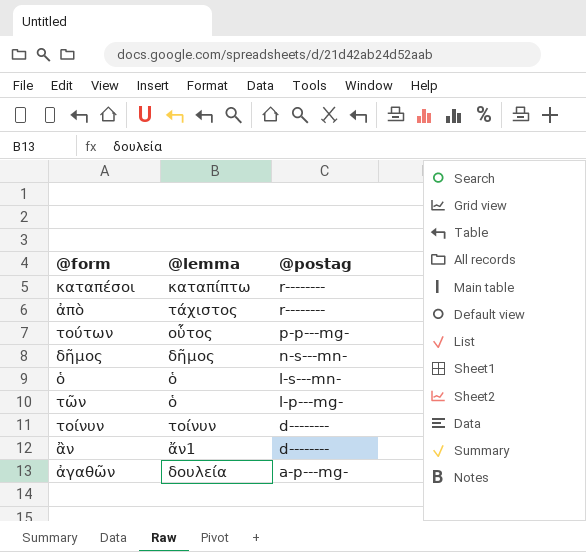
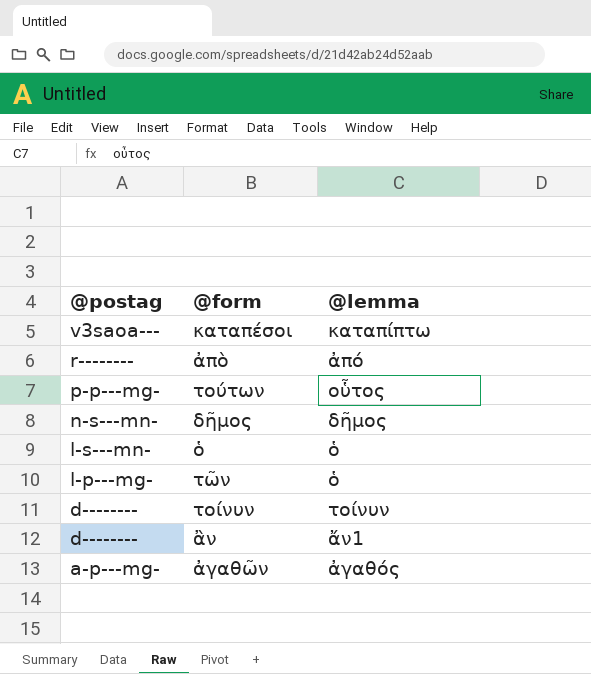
column @postag | position: 3 -> 1
καταπέσοι | @postag: r-------- -> v3saoa---
ἀπὸ | @lemma: τάχιστος -> ἀπό
ἀγαθῶν | @lemma: δουλεία -> ἀγαθός

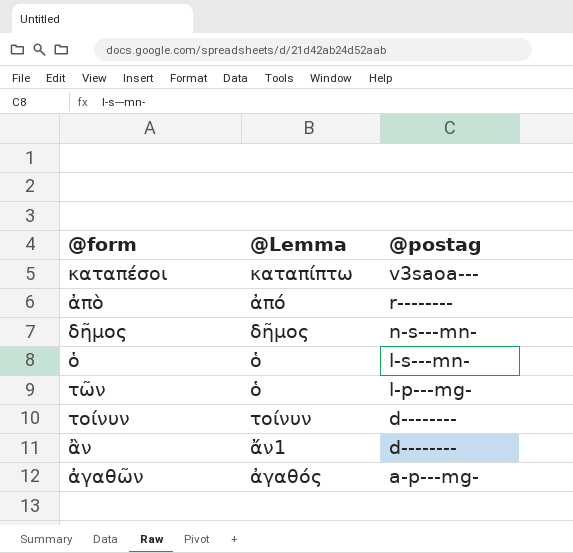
column name: @lemma -> @Lemma
column @postag | position: 1 -> 3
row τούτων: p-p---mg- | οὗτος -> none

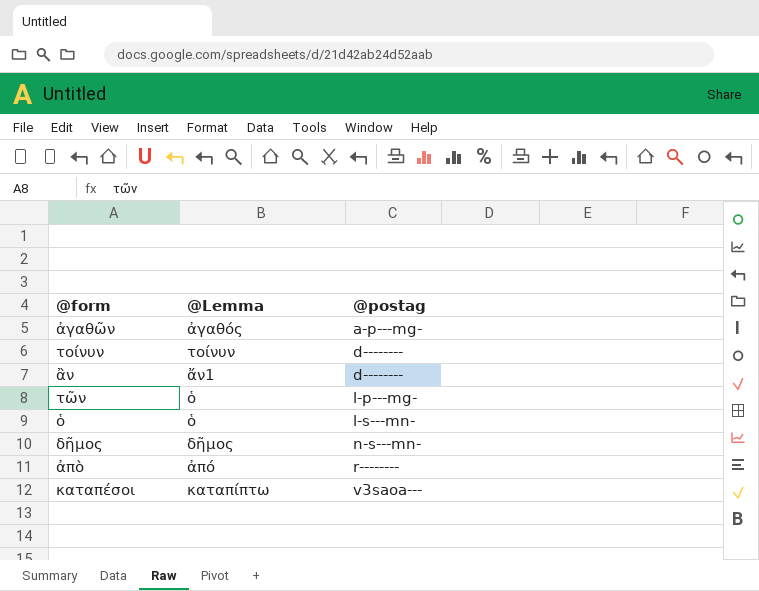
row order: @postag descending -> @postag ascending

